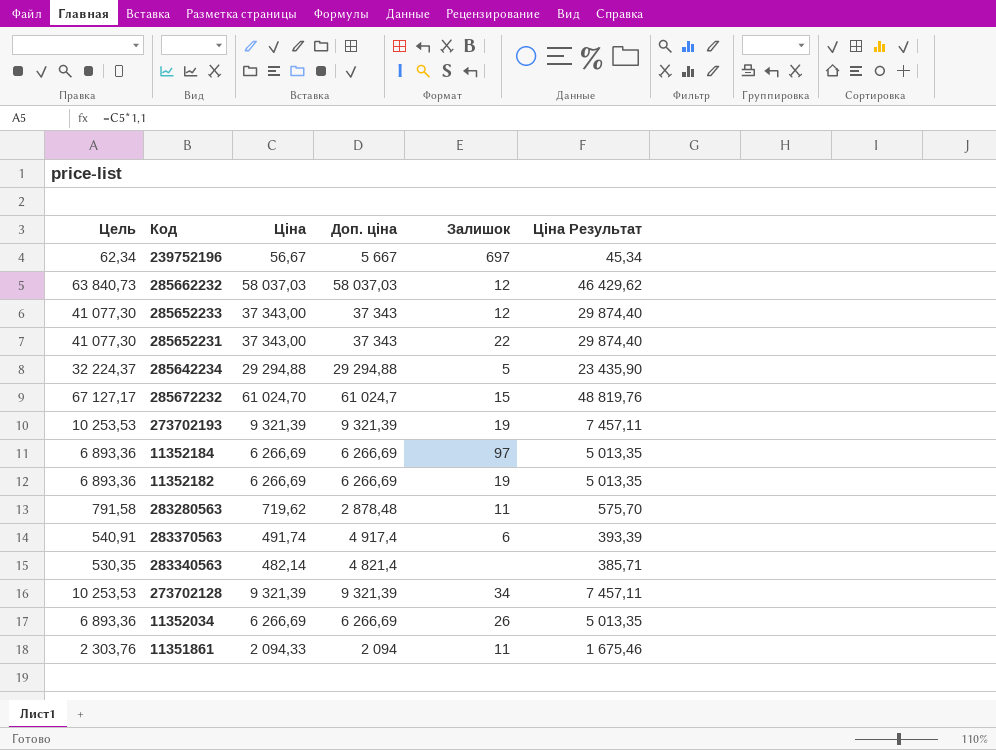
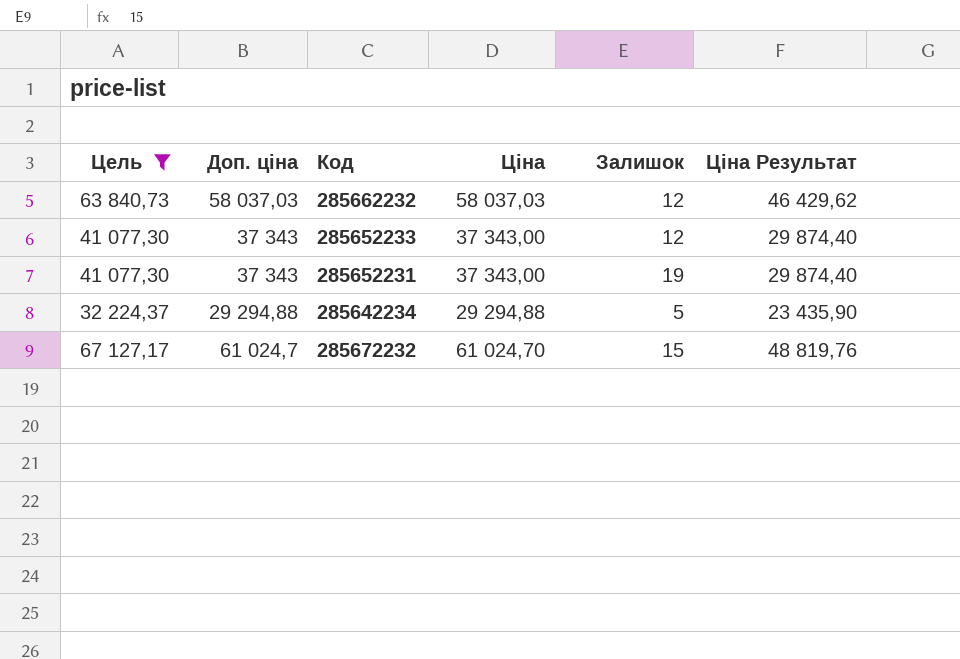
filter: none -> Цель >= 32 224,37
column Доп. ціна | position: 4 -> 2
285652231 | Залишок: 22 -> 19

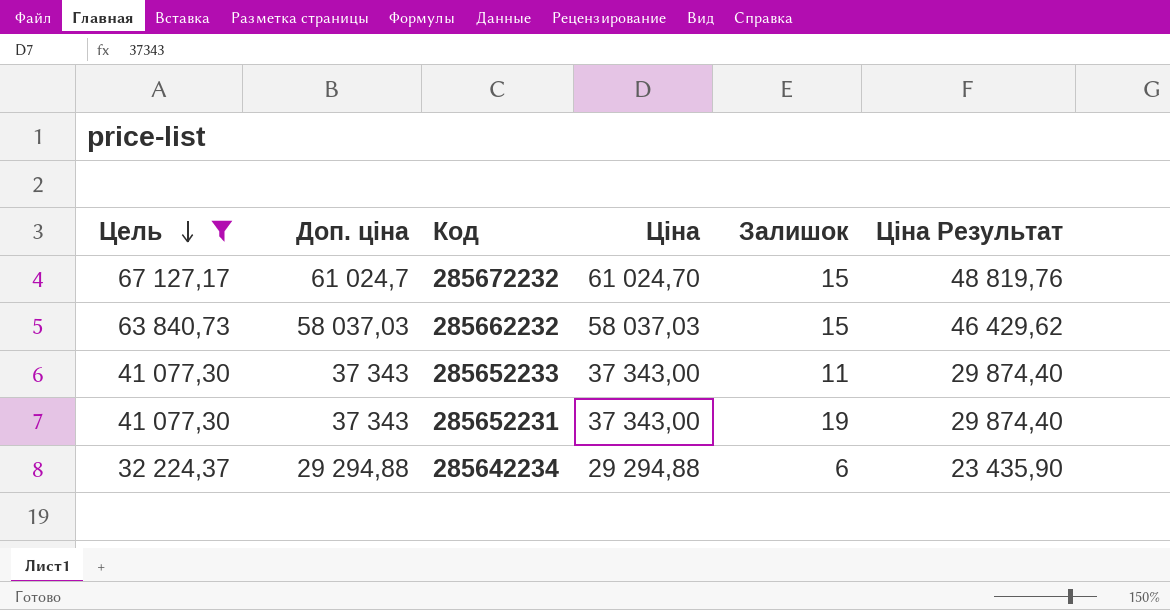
row order: none -> Цель descending
285662232 | Залишок: 12 -> 15
285652233 | Залишок: 12 -> 11
285642234 | Залишок: 5 -> 6

